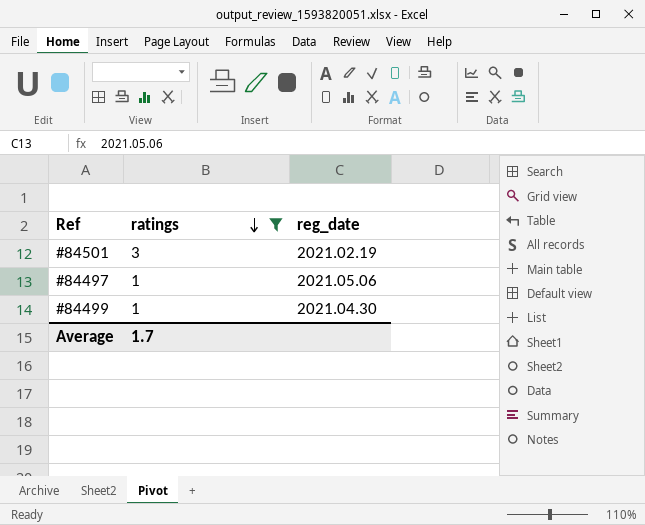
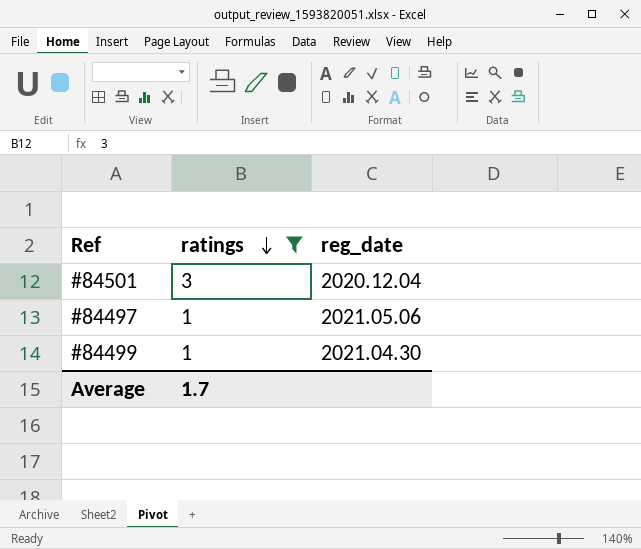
#84501 | reg_date: 2021.02.19 -> 2020.12.04

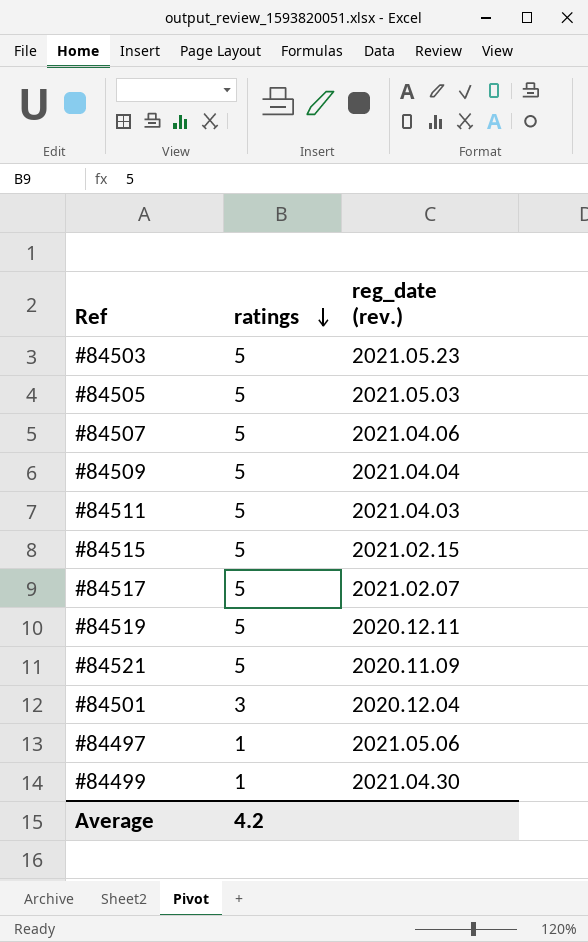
filter: ratings != 5 -> none
column name: reg_date -> reg_date (rev.)
Average | ratings: 1.7 -> 4.2

